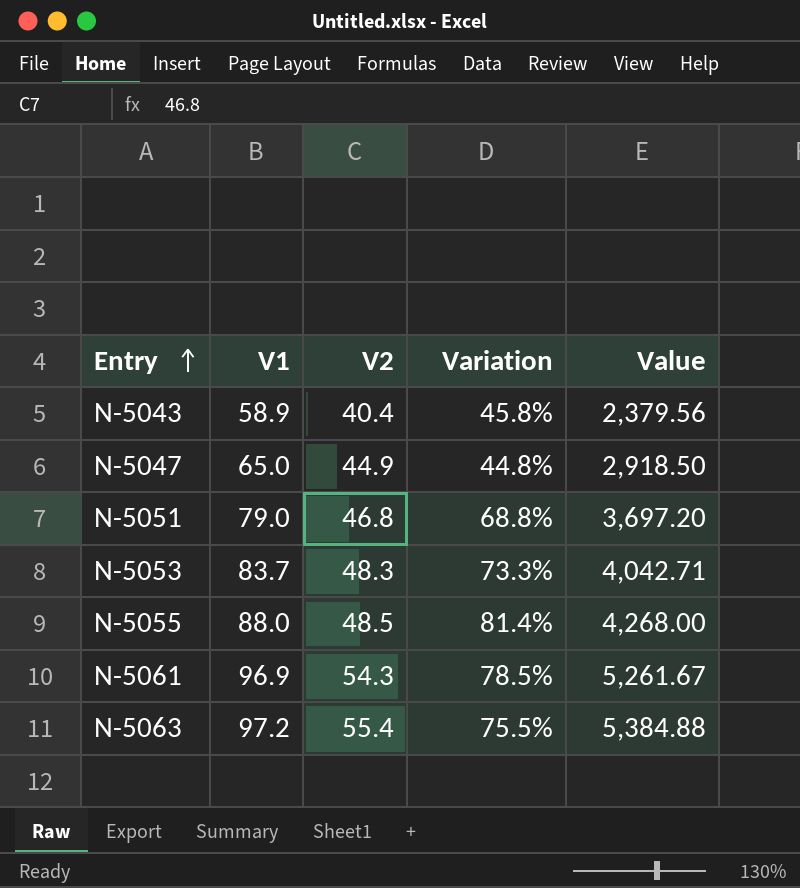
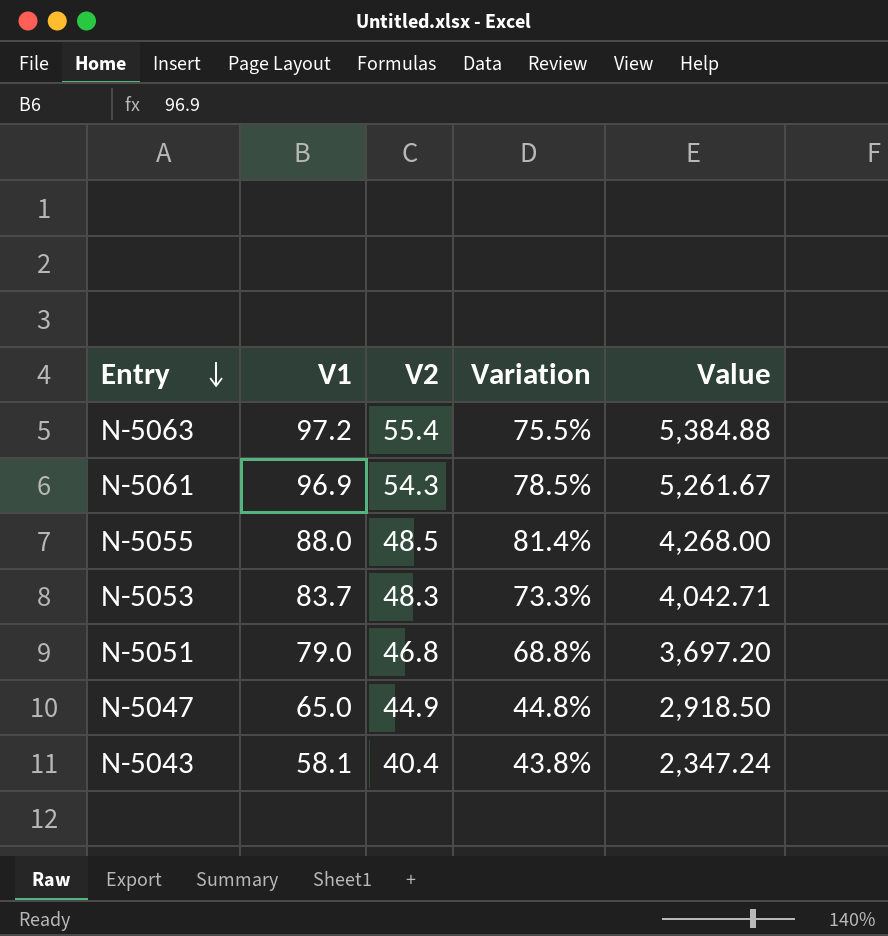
row order: Entry ascending -> Entry descending
N-5043 | V1: 58.9 -> 58.1
N-5043 | Variation: 45.8% -> 43.8%
N-5043 | Value: 2,379.56 -> 2,347.24

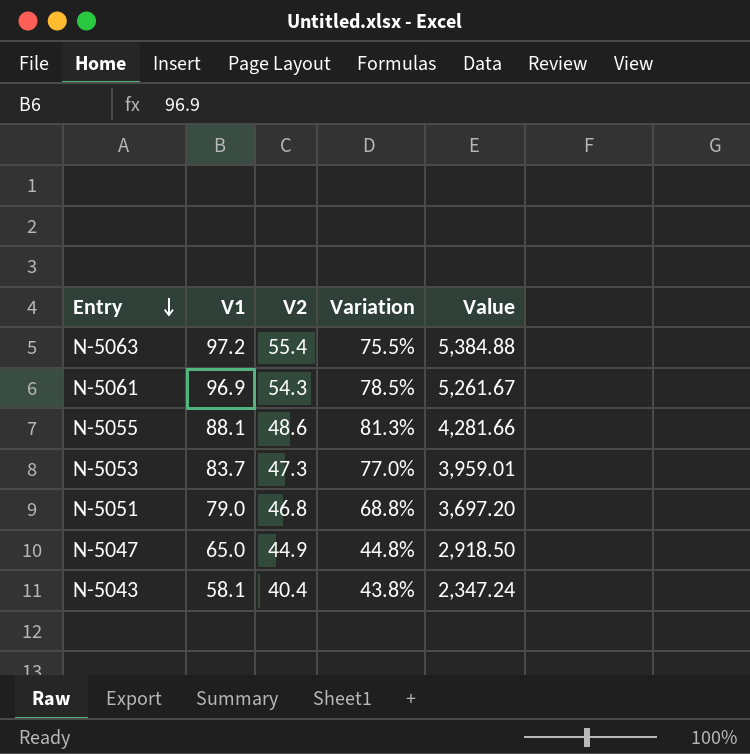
N-5055 | V1: 88.0 -> 88.1
N-5055 | V2: 48.5 -> 48.6
N-5055 | Variation: 81.4% -> 81.3%
N-5055 | Value: 4,268.00 -> 4,281.66
N-5053 | V2: 48.3 -> 47.3
N-5053 | Variation: 73.3% -> 77.0%
N-5053 | Value: 4,042.71 -> 3,959.01

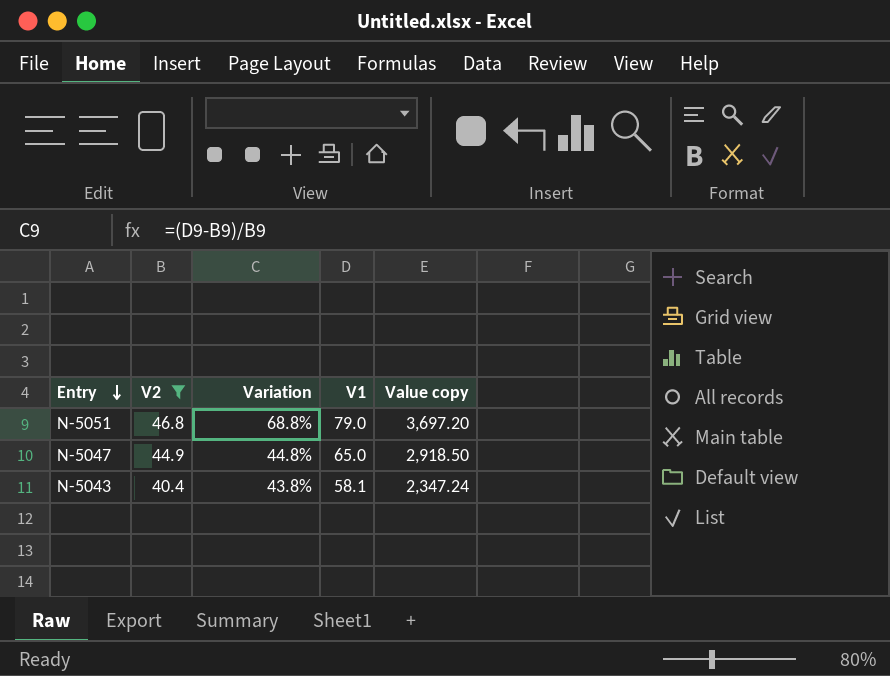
filter: none -> V2 <= 46.8
column V1 | position: 2 -> 4
column name: Value -> Value copy

